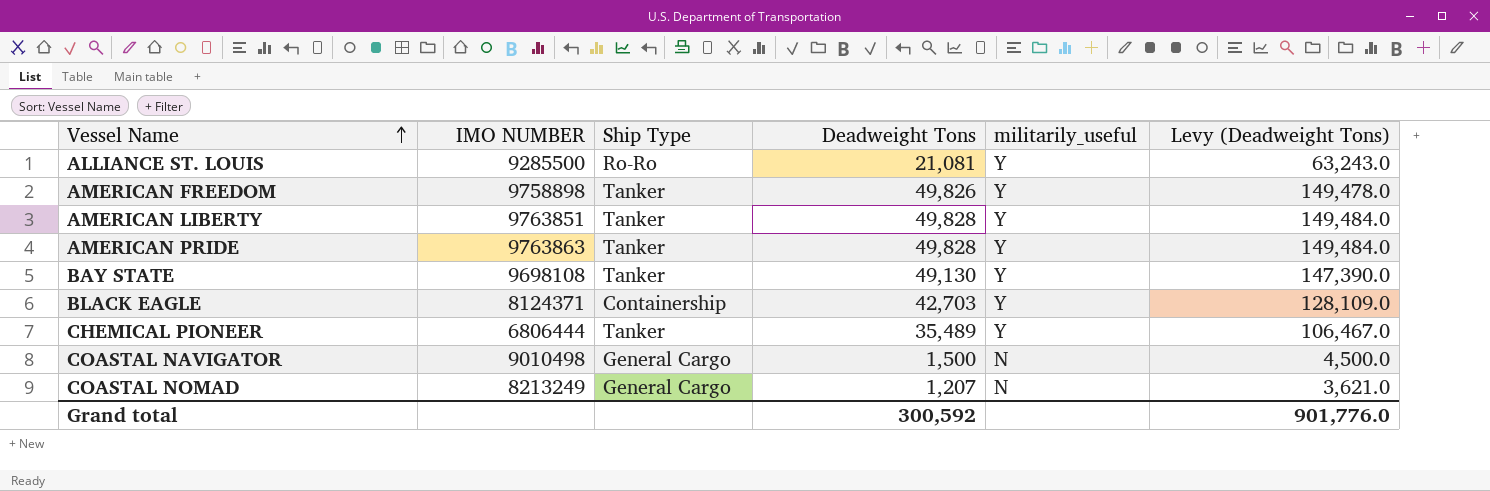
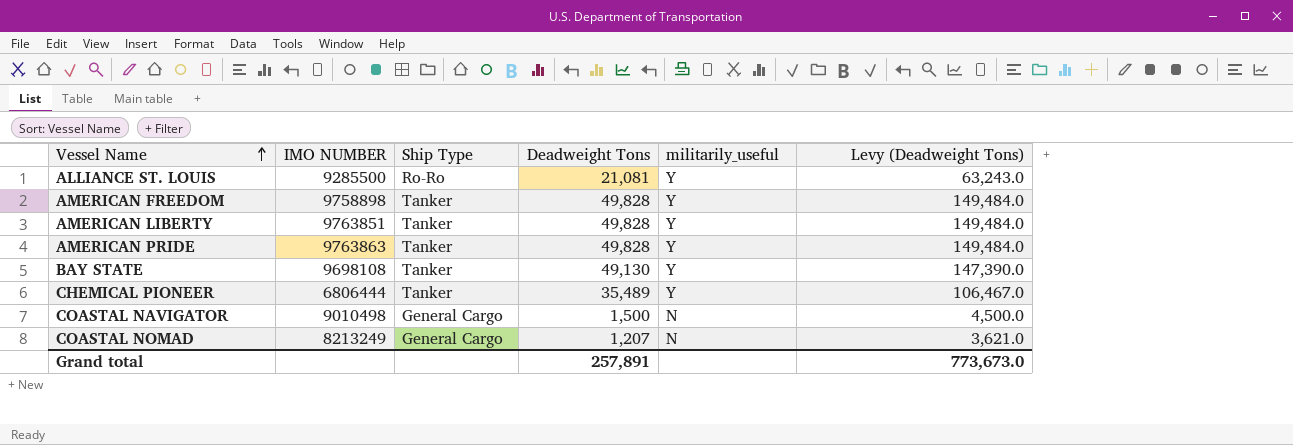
row BLACK EAGLE: 8124371 | Containership | 42,703 | Y | 128,109.0 -> none
AMERICAN FREEDOM | Deadweight Tons: 49,826 -> 49,828
AMERICAN FREEDOM | Levy (Deadweight Tons): 149,478.0 -> 149,484.0
Grand total | Deadweight Tons: 300,592 -> 257,891
Grand total | Levy (Deadweight Tons): 901,776.0 -> 773,673.0

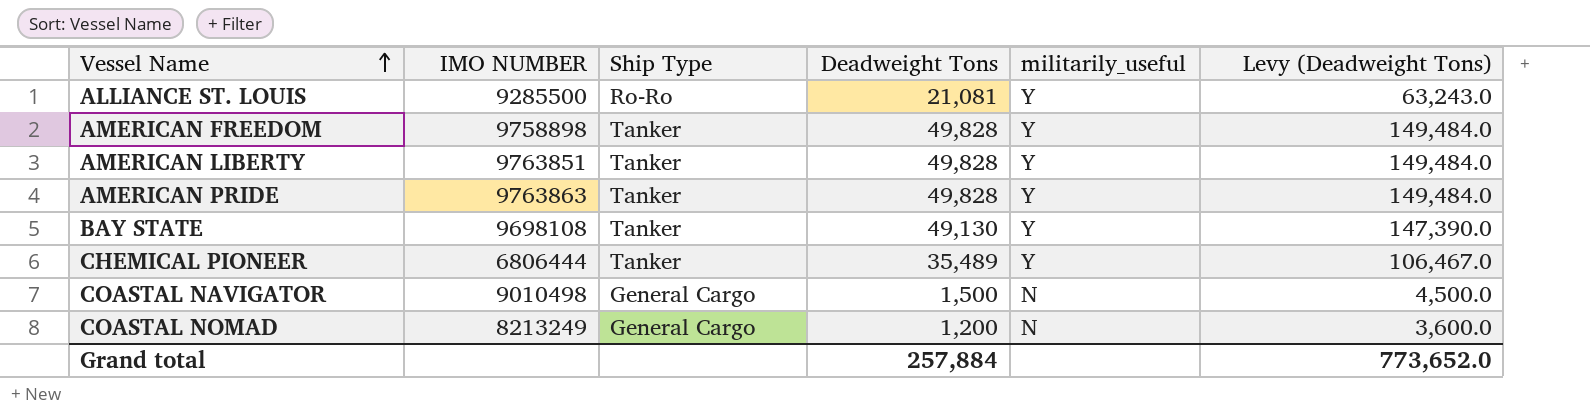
COASTAL NOMAD | Deadweight Tons: 1,207 -> 1,200
COASTAL NOMAD | Levy (Deadweight Tons): 3,621.0 -> 3,600.0
Grand total | Deadweight Tons: 257,891 -> 257,884
Grand total | Levy (Deadweight Tons): 773,673.0 -> 773,652.0

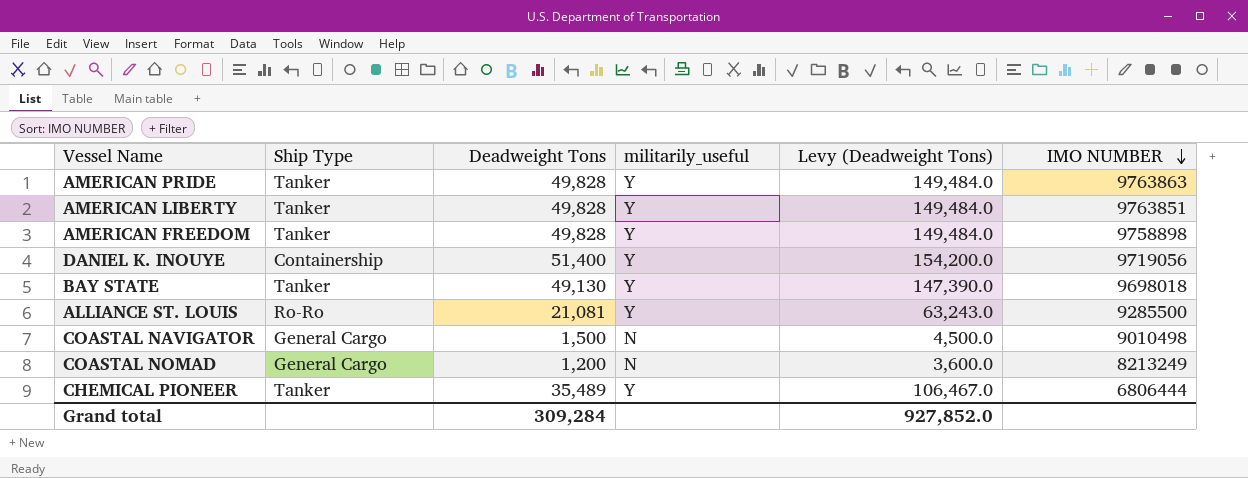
row order: Vessel Name ascending -> IMO NUMBER descending
column IMO NUMBER | position: 2 -> 6
row DANIEL K. INOUYE: none -> Containership | 51,400 | Y | 154,200.0 | 9719056
BAY STATE | IMO NUMBER: 9698108 -> 9698018
Grand total | Deadweight Tons: 257,884 -> 309,284
Grand total | Levy (Deadweight Tons): 773,652.0 -> 927,852.0

